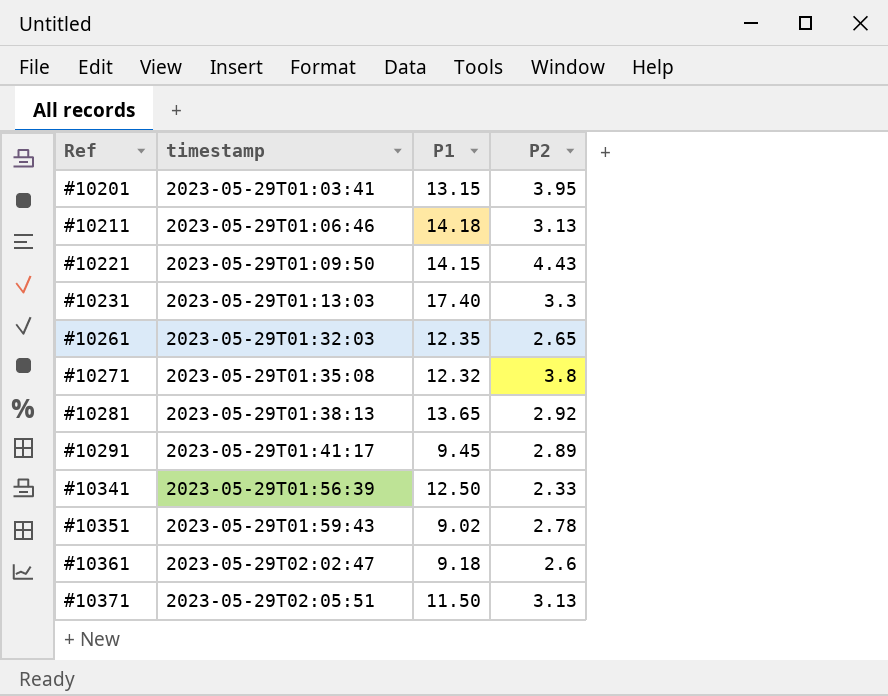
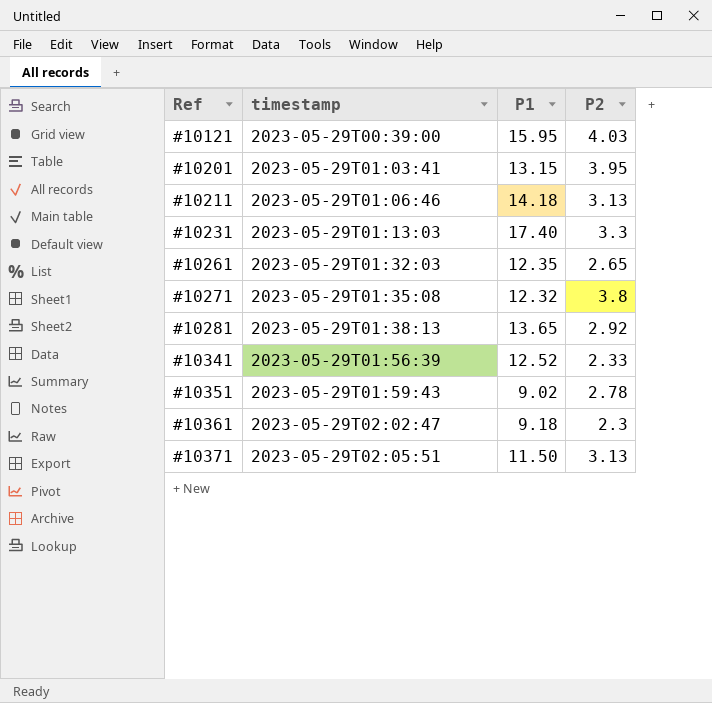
row #10221: 2023-05-29T01:09:50 | 14.15 | 4.43 -> none
row #10291: 2023-05-29T01:41:17 | 9.45 | 2.89 -> none
row #10121: none -> 2023-05-29T00:39:00 | 15.95 | 4.03
#10341 | P1: 12.50 -> 12.52
#10361 | P2: 2.6 -> 2.3

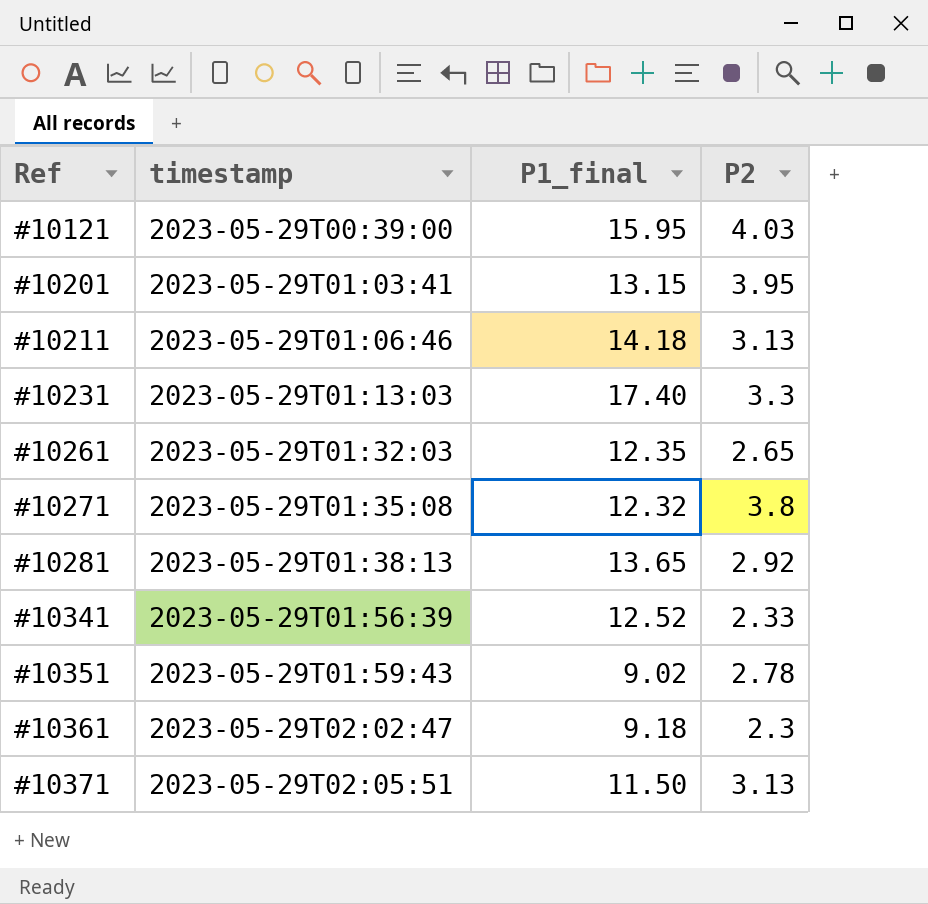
column name: P1 -> P1_final

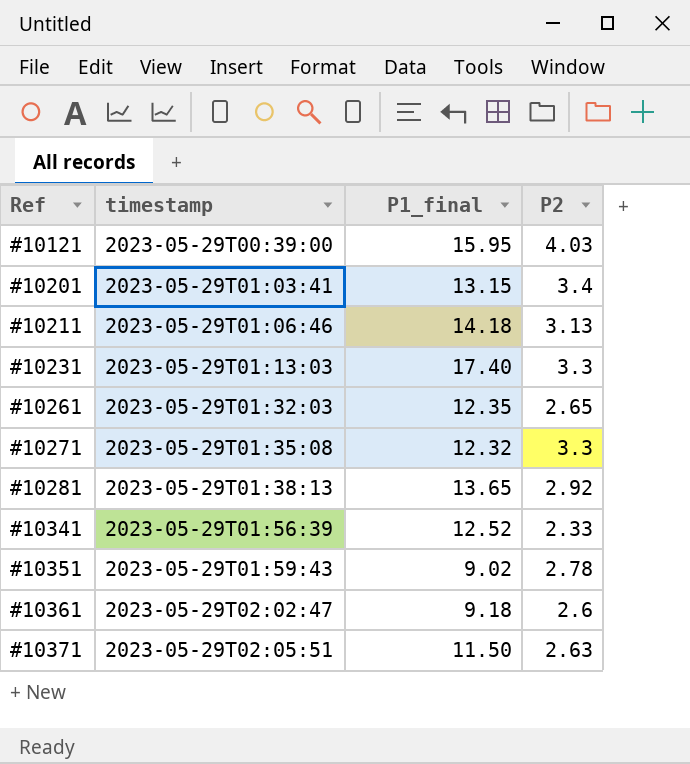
#10201 | P2: 3.95 -> 3.4
#10271 | P2: 3.8 -> 3.3
#10361 | P2: 2.3 -> 2.6
#10371 | P2: 3.13 -> 2.63

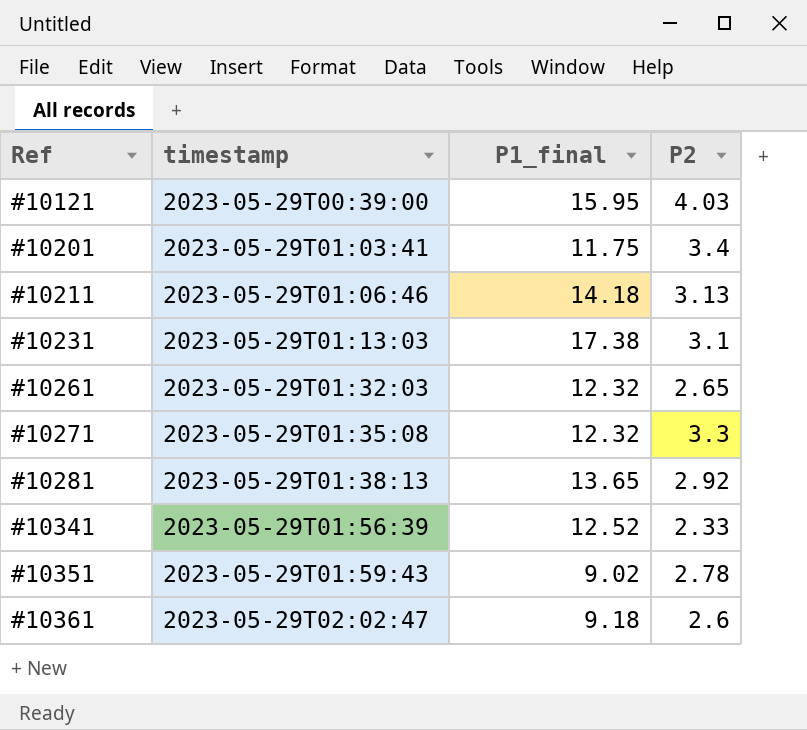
row #10371: 2023-05-29T02:05:51 | 11.50 | 2.63 -> none
#10201 | P1_final: 13.15 -> 11.75
#10231 | P1_final: 17.40 -> 17.38
#10231 | P2: 3.3 -> 3.1
#10261 | P1_final: 12.35 -> 12.32

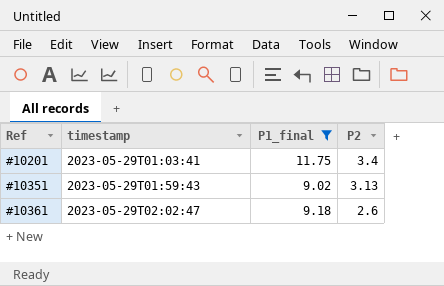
filter: none -> P1_final <= 11.75
#10351 | P2: 2.78 -> 3.13

